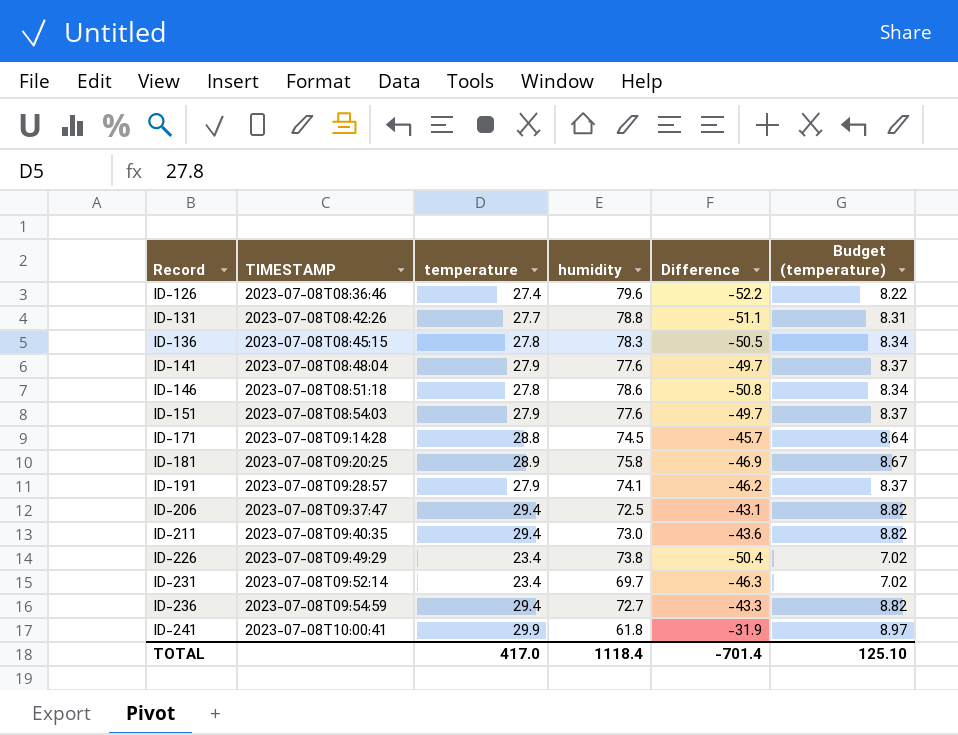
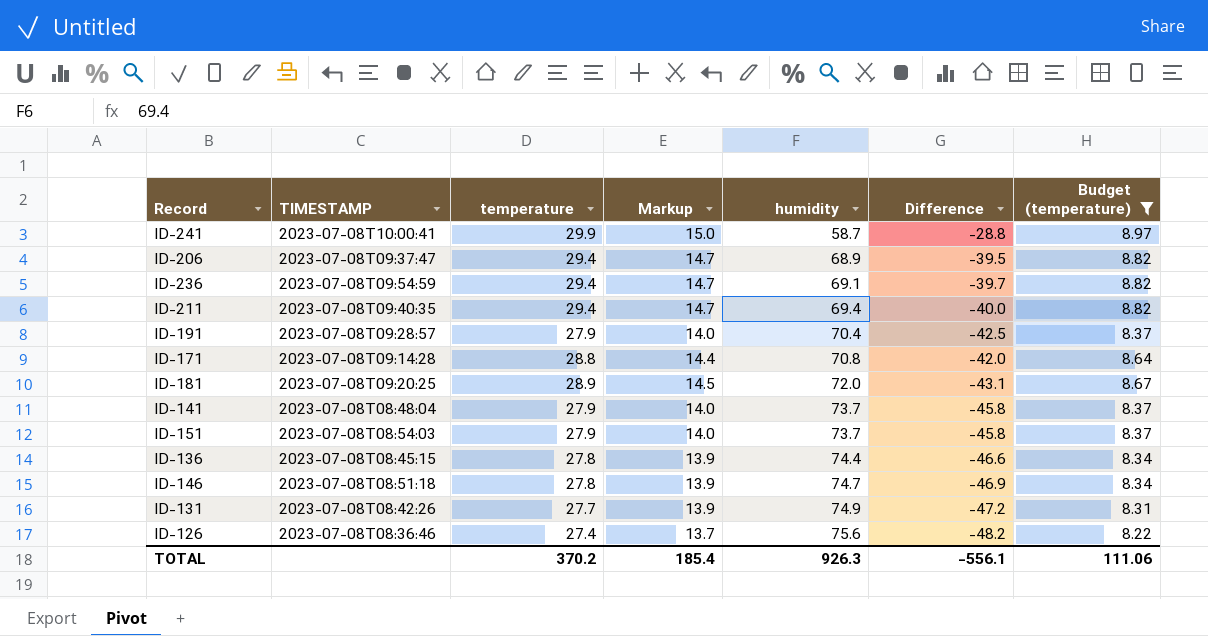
filter: none -> Budget (temperature) != 7.02
row order: Record ascending -> humidity ascending
column Markup | formula: none -> [temperature] * 0.5
ID-241 | humidity: 61.8 -> 58.7
ID-241 | Difference: -31.9 -> -28.8
ID-206 | humidity: 72.5 -> 68.9
ID-206 | Difference: -43.1 -> -39.5
ID-236 | humidity: 72.7 -> 69.1
ID-236 | Difference: -43.3 -> -39.7
ID-211 | humidity: 73.0 -> 69.4
ID-211 | Difference: -43.6 -> -40.0
ID-191 | humidity: 74.1 -> 70.4
ID-191 | Difference: -46.2 -> -42.5
ID-171 | humidity: 74.5 -> 70.8
ID-171 | Difference: -45.7 -> -42.0
ID-181 | humidity: 75.8 -> 72.0
ID-181 | Difference: -46.9 -> -43.1
ID-141 | humidity: 77.6 -> 73.7
ID-141 | Difference: -49.7 -> -45.8
ID-151 | humidity: 77.6 -> 73.7
ID-151 | Difference: -49.7 -> -45.8
ID-136 | humidity: 78.3 -> 74.4
ID-136 | Difference: -50.5 -> -46.6
ID-146 | humidity: 78.6 -> 74.7
ID-146 | Difference: -50.8 -> -46.9
ID-131 | humidity: 78.8 -> 74.9
ID-131 | Difference: -51.1 -> -47.2
ID-126 | humidity: 79.6 -> 75.6
ID-126 | Difference: -52.2 -> -48.2
TOTAL | temperature: 417.0 -> 370.2
TOTAL | humidity: 1118.4 -> 926.3
TOTAL | Difference: -701.4 -> -556.1
TOTAL | Budget (temperature): 125.10 -> 111.06

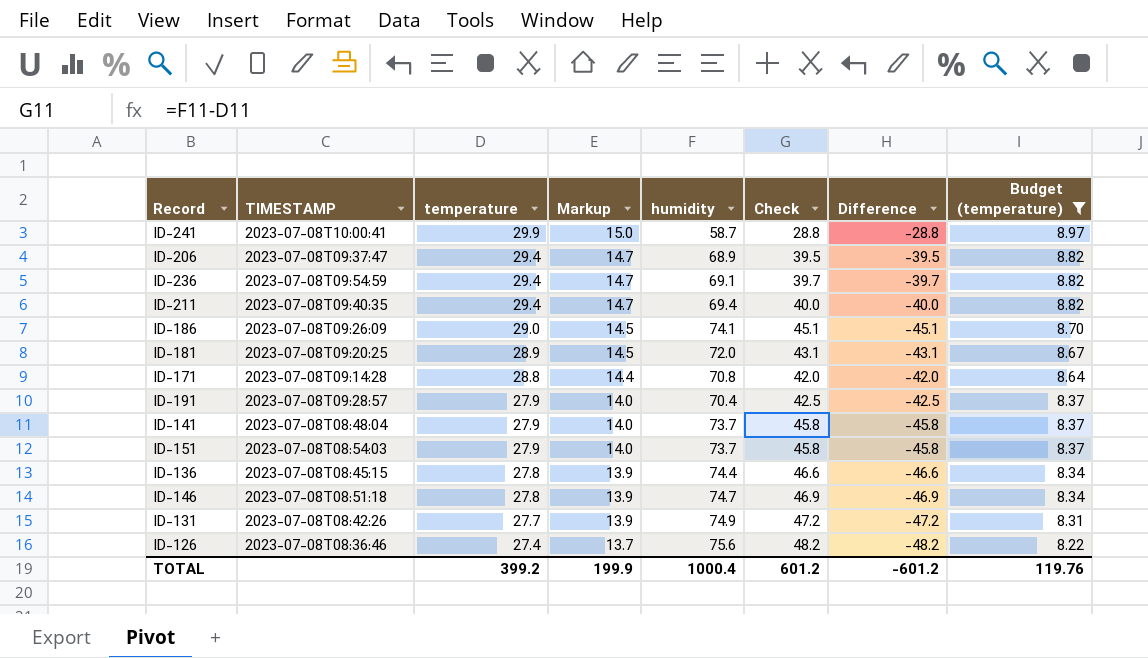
row order: humidity ascending -> temperature descending
column Check | formula: none -> [humidity] - [temperature]
row ID-186: none -> 2023-07-08T09:26:09 | 29.0 | 14.5 | 74.1 | 45.1 | -45.1 | 8.70
TOTAL | temperature: 370.2 -> 399.2
TOTAL | Markup: 185.4 -> 199.9
TOTAL | humidity: 926.3 -> 1000.4
TOTAL | Difference: -556.1 -> -601.2
TOTAL | Budget (temperature): 111.06 -> 119.76

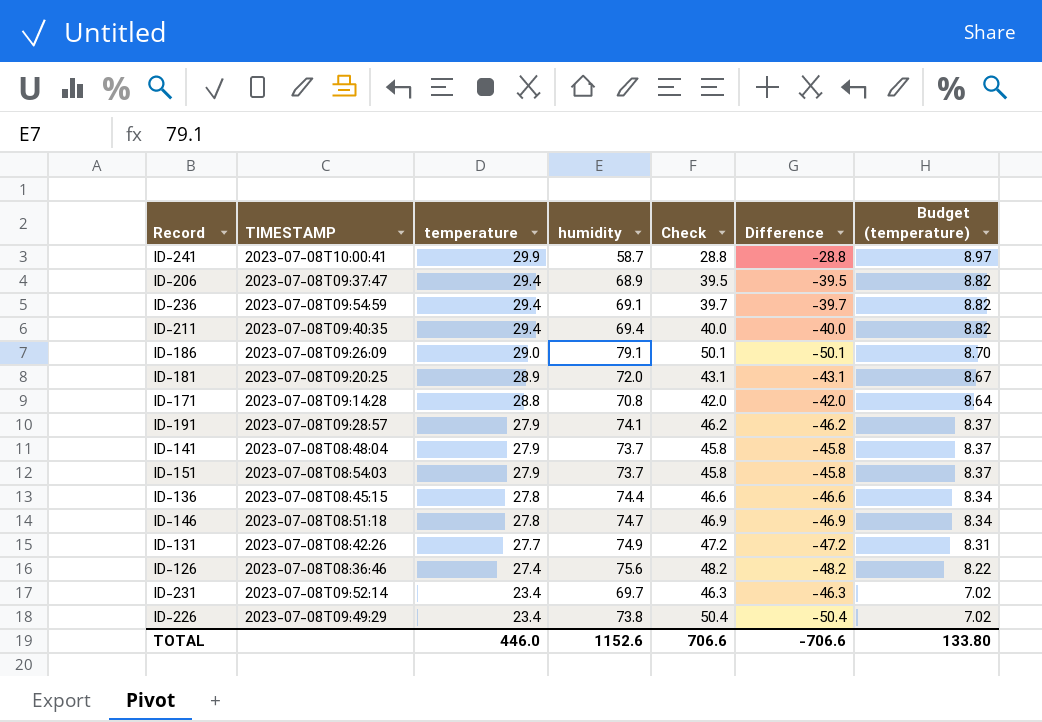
filter: Budget (temperature) != 7.02 -> none
column Markup | formula: [temperature] * 0.5 -> none
ID-186 | humidity: 74.1 -> 79.1
ID-186 | Check: 45.1 -> 50.1
ID-186 | Difference: -45.1 -> -50.1
ID-191 | humidity: 70.4 -> 74.1
ID-191 | Check: 42.5 -> 46.2
ID-191 | Difference: -42.5 -> -46.2
TOTAL | temperature: 399.2 -> 446.0
TOTAL | humidity: 1000.4 -> 1152.6
TOTAL | Check: 601.2 -> 706.6
TOTAL | Difference: -601.2 -> -706.6
TOTAL | Budget (temperature): 119.76 -> 133.80

